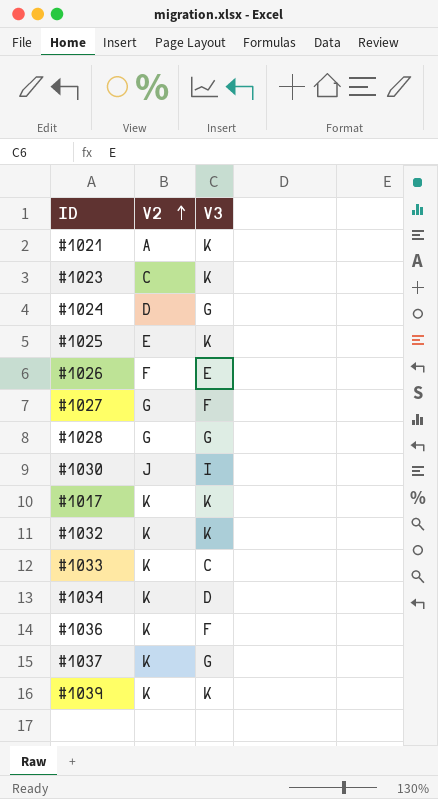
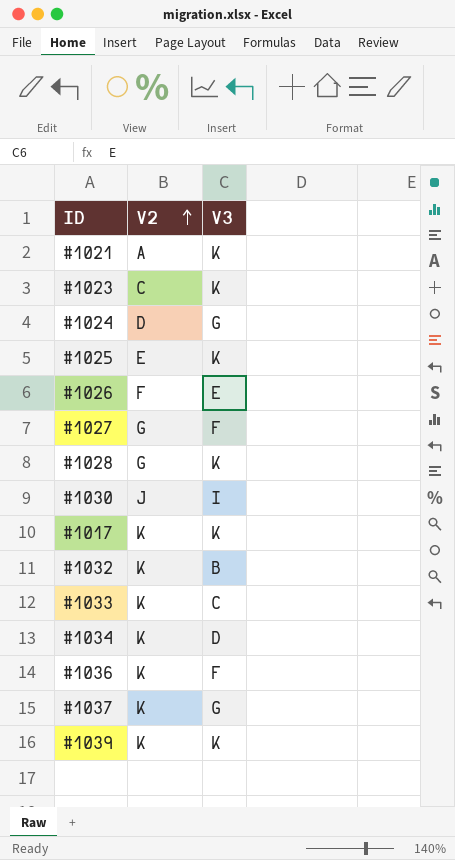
#1028 | V3: G -> K
#1032 | V3: K -> B

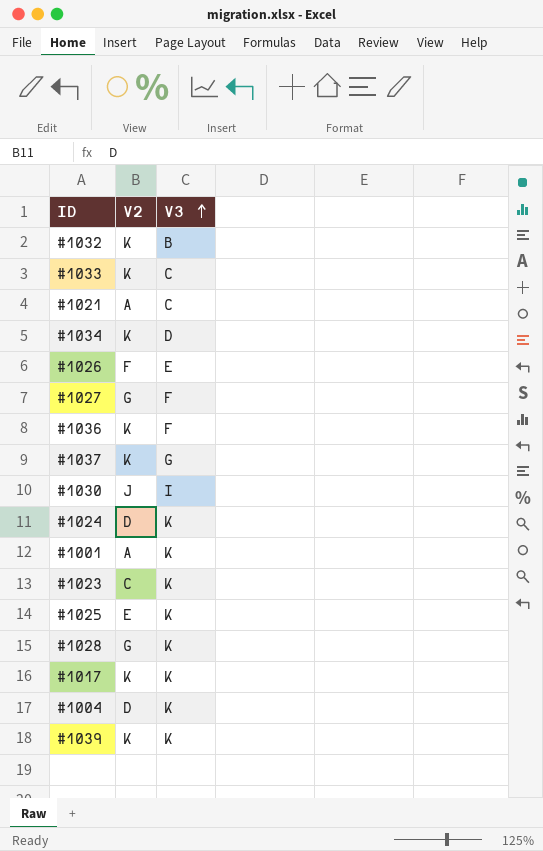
row order: V2 ascending -> V3 ascending
#1021 | V3: K -> C
#1024 | V3: G -> K
row #1001: none -> A | K
row #1004: none -> D | K

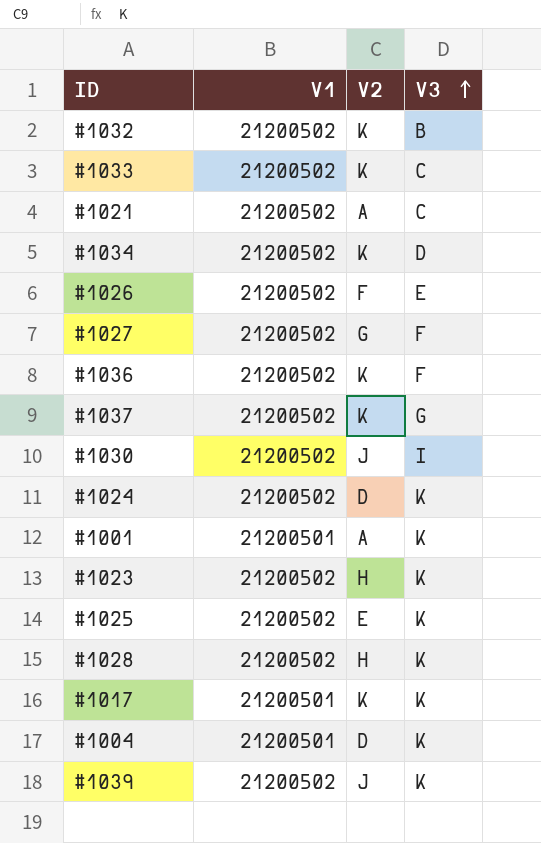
column V1 | position: none -> 2
#1023 | V2: C -> H
#1028 | V2: G -> H
#1039 | V2: K -> J

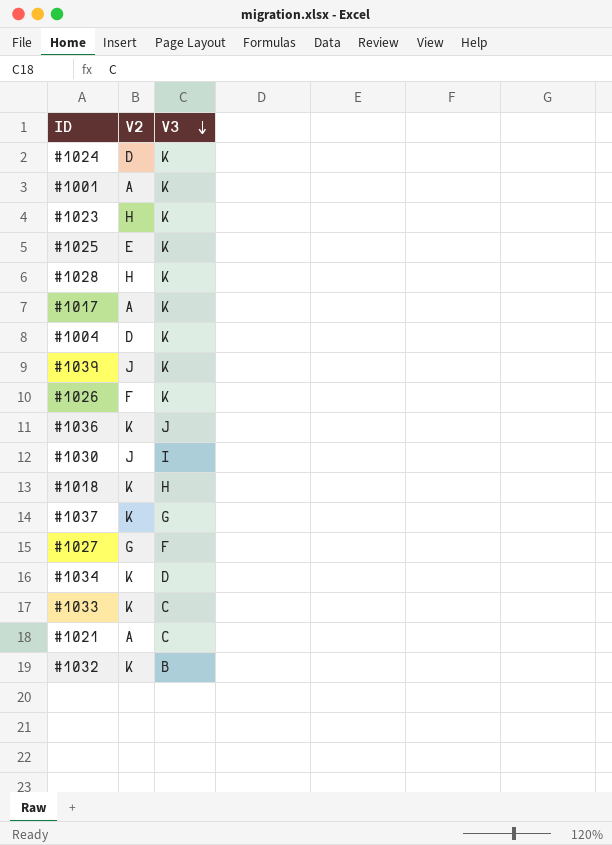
row order: V3 ascending -> V3 descending
column V1 | position: 2 -> none
#1017 | V2: K -> A
#1026 | V3: E -> K
#1036 | V3: F -> J
row #1018: none -> K | H

